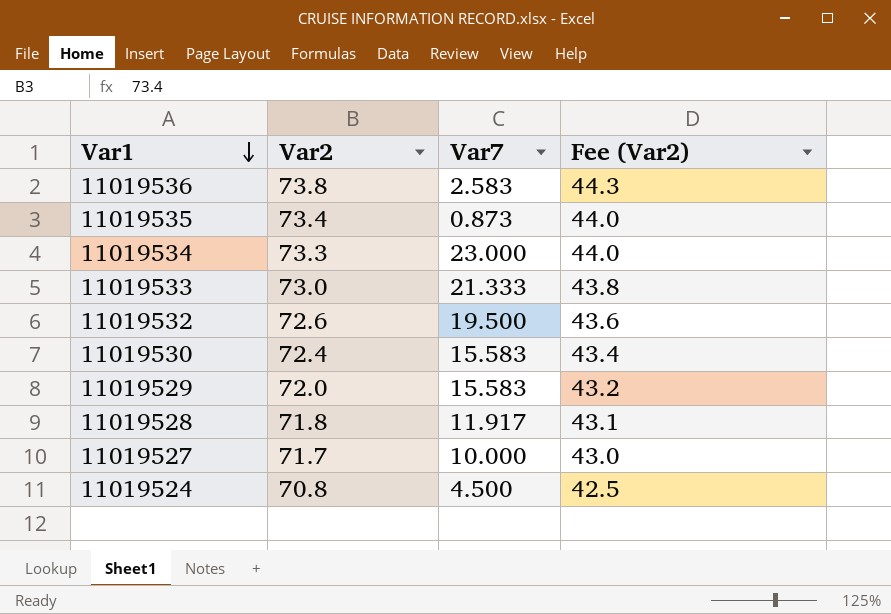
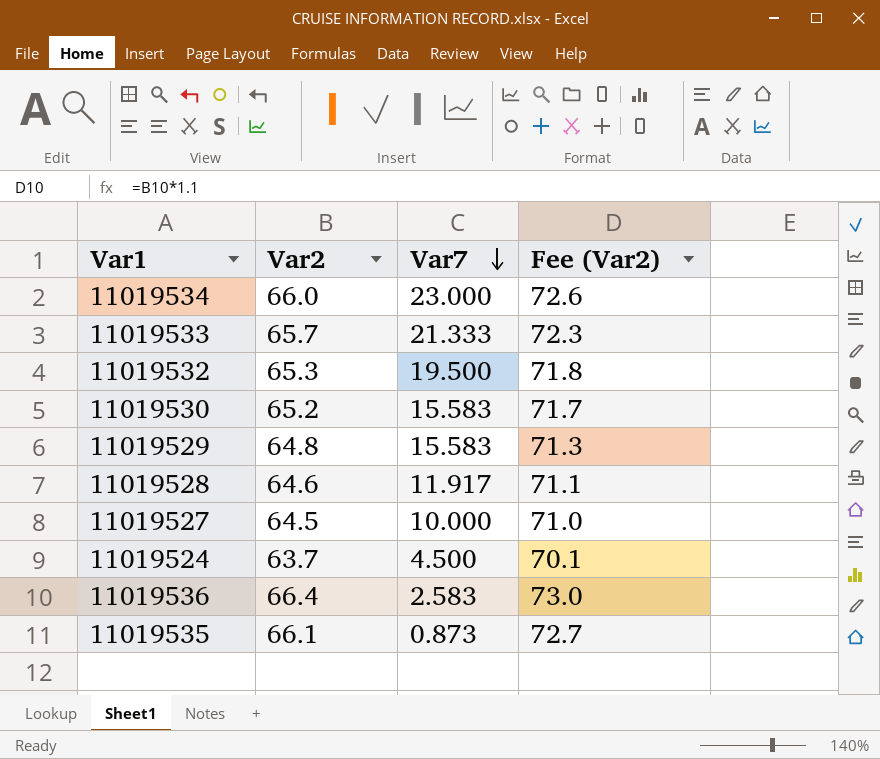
row order: Var1 descending -> Var7 descending
column Fee (Var2) | formula: [Var2] * 0.6 -> [Var2] * 1.1
11019534 | Var2: 73.3 -> 66.0
11019533 | Var2: 73.0 -> 65.7
11019532 | Var2: 72.6 -> 65.3
11019530 | Var2: 72.4 -> 65.2
11019529 | Var2: 72.0 -> 64.8
11019528 | Var2: 71.8 -> 64.6
11019527 | Var2: 71.7 -> 64.5
11019524 | Var2: 70.8 -> 63.7
11019536 | Var2: 73.8 -> 66.4
11019535 | Var2: 73.4 -> 66.1

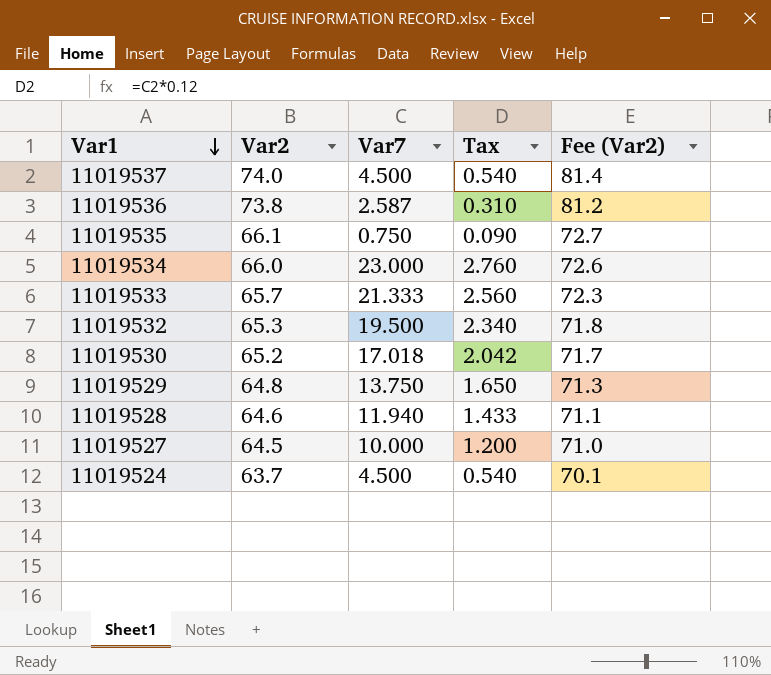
row order: Var7 descending -> Var1 descending
column Tax | formula: none -> [Var7] * 0.12
row 11019537: none -> 74.0 | 4.500 | 0.540 | 81.4
11019536 | Var2: 66.4 -> 73.8
11019536 | Var7: 2.583 -> 2.587
11019536 | Fee (Var2): 73.0 -> 81.2
11019535 | Var7: 0.873 -> 0.750
11019530 | Var7: 15.583 -> 17.018
11019529 | Var7: 15.583 -> 13.750
11019528 | Var7: 11.917 -> 11.940

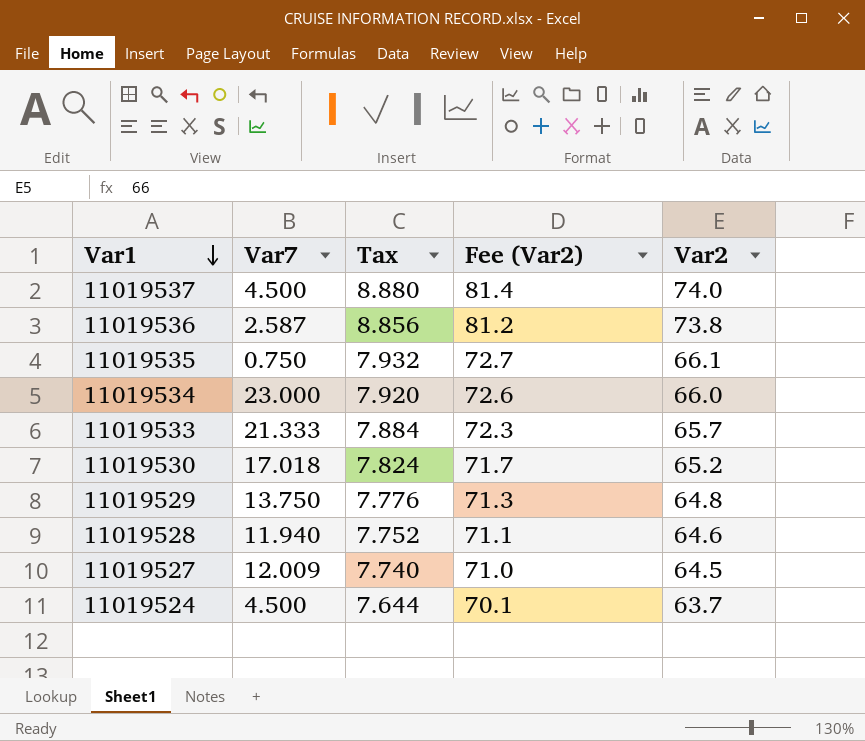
column Tax | formula: [Var7] * 0.12 -> [Var2] * 0.12
column Var2 | position: 2 -> 5
row 11019532: 65.3 | 19.500 | 2.340 | 71.8 -> none
11019527 | Var7: 10.000 -> 12.009

